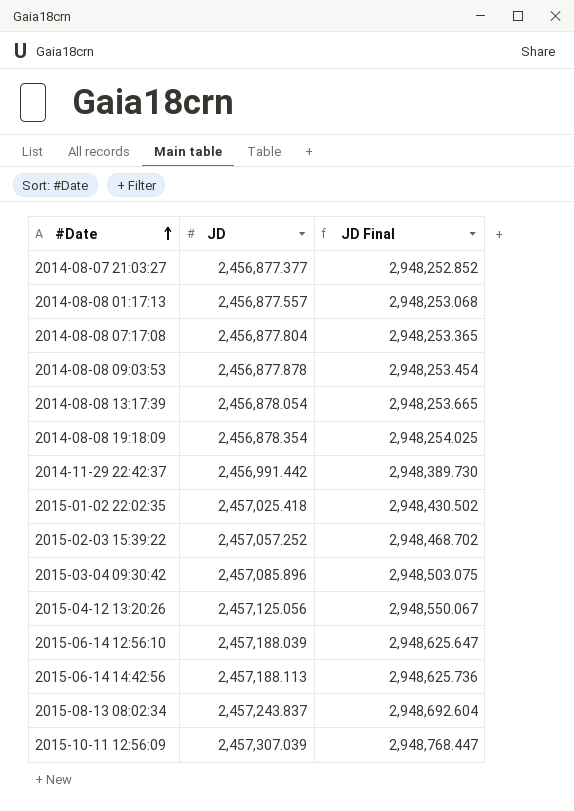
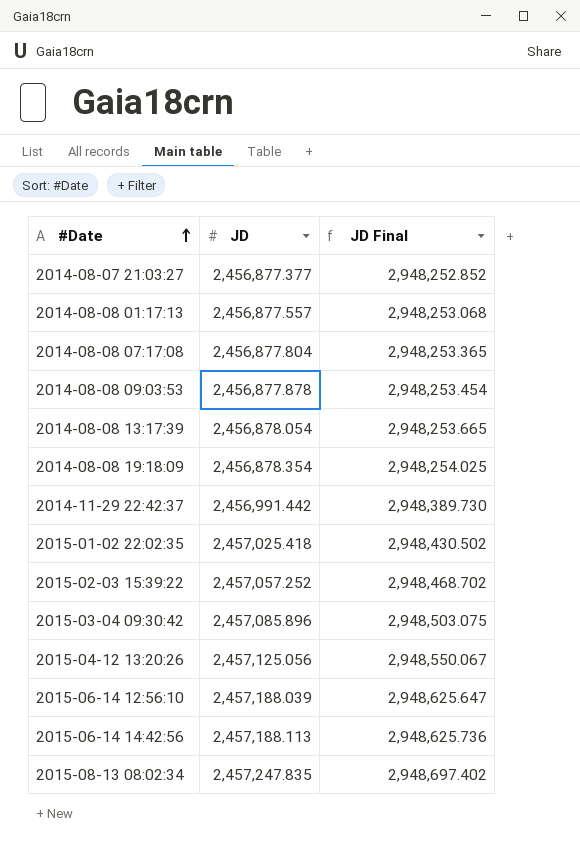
row 2015-10-11 12:56:09: 2,457,307.039 | 2,948,768.447 -> none
2015-08-13 08:02:34 | JD: 2,457,243.837 -> 2,457,247.835
2015-08-13 08:02:34 | JD Final: 2,948,692.604 -> 2,948,697.402

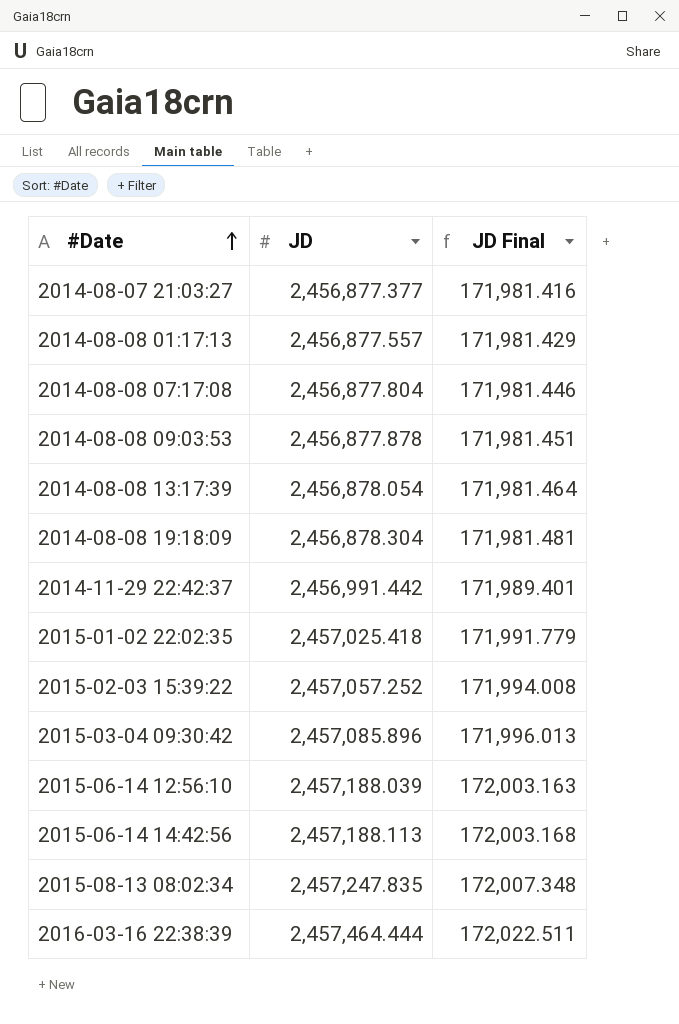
column JD Final | formula: [JD] * 1.2 -> [JD] * 0.07
row 2015-04-12 13:20:26: 2,457,125.056 | 2,948,550.067 -> none
2014-08-08 19:18:09 | JD: 2,456,878.354 -> 2,456,878.304
row 2016-03-16 22:38:39: none -> 2,457,464.444 | 172,022.511

